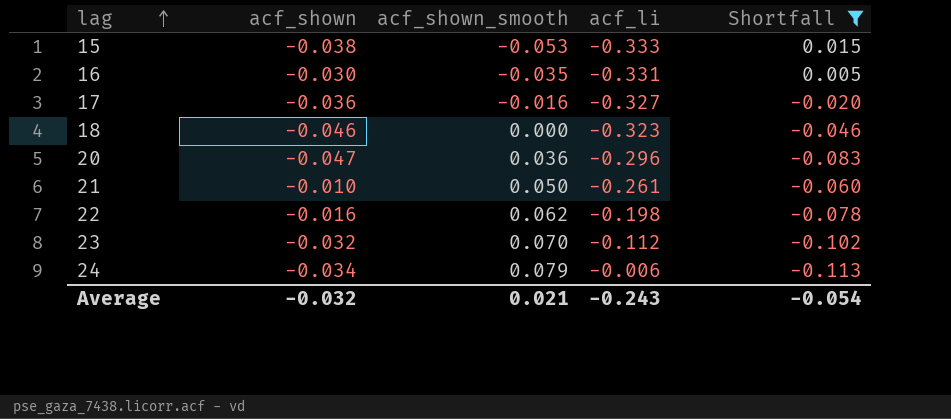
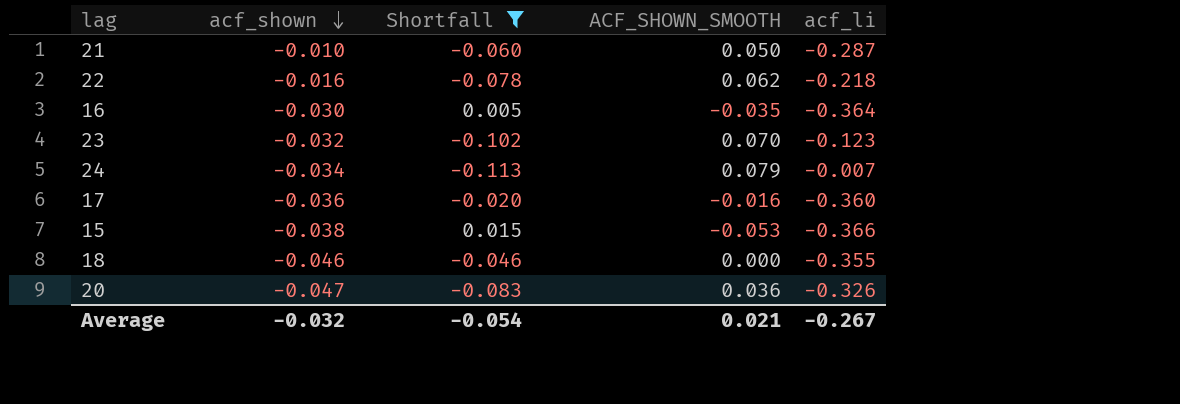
row order: lag ascending -> acf_shown descending
column Shortfall | position: 5 -> 3
column name: acf_shown_smooth -> ACF_SHOWN_SMOOTH
21 | acf_li: -0.261 -> -0.287
22 | acf_li: -0.198 -> -0.218
16 | acf_li: -0.331 -> -0.364
23 | acf_li: -0.112 -> -0.123
24 | acf_li: -0.006 -> -0.007
17 | acf_li: -0.327 -> -0.360
15 | acf_li: -0.333 -> -0.366
18 | acf_li: -0.323 -> -0.355
20 | acf_li: -0.296 -> -0.326
Average | acf_li: -0.243 -> -0.267

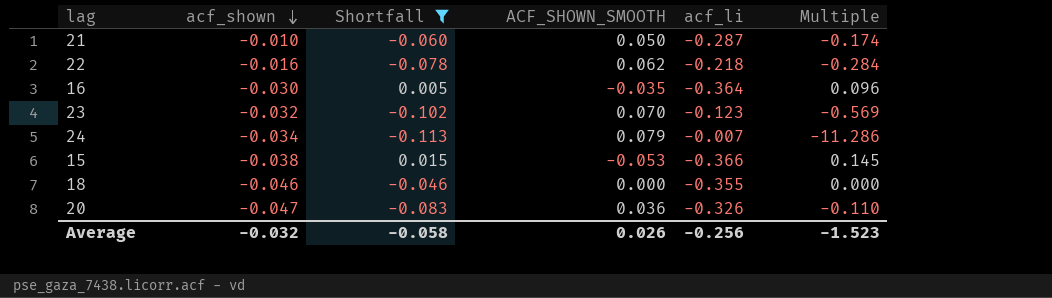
column Multiple | formula: none -> [ACF_SHOWN_SMOOTH] / [acf_li]
row 17: -0.036 | -0.020 | -0.016 | -0.360 -> none
Average | Shortfall: -0.054 -> -0.058
Average | ACF_SHOWN_SMOOTH: 0.021 -> 0.026
Average | acf_li: -0.267 -> -0.256

